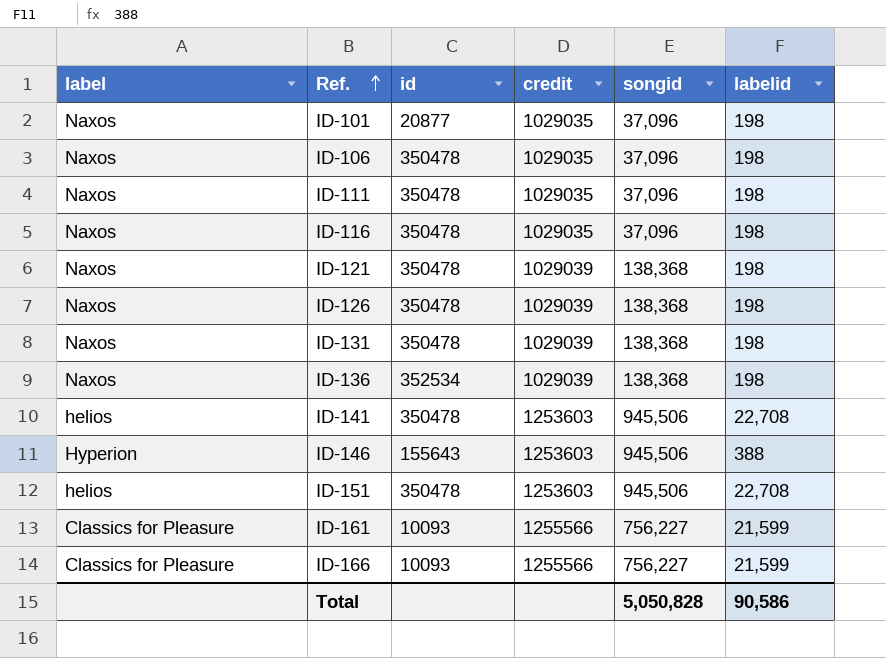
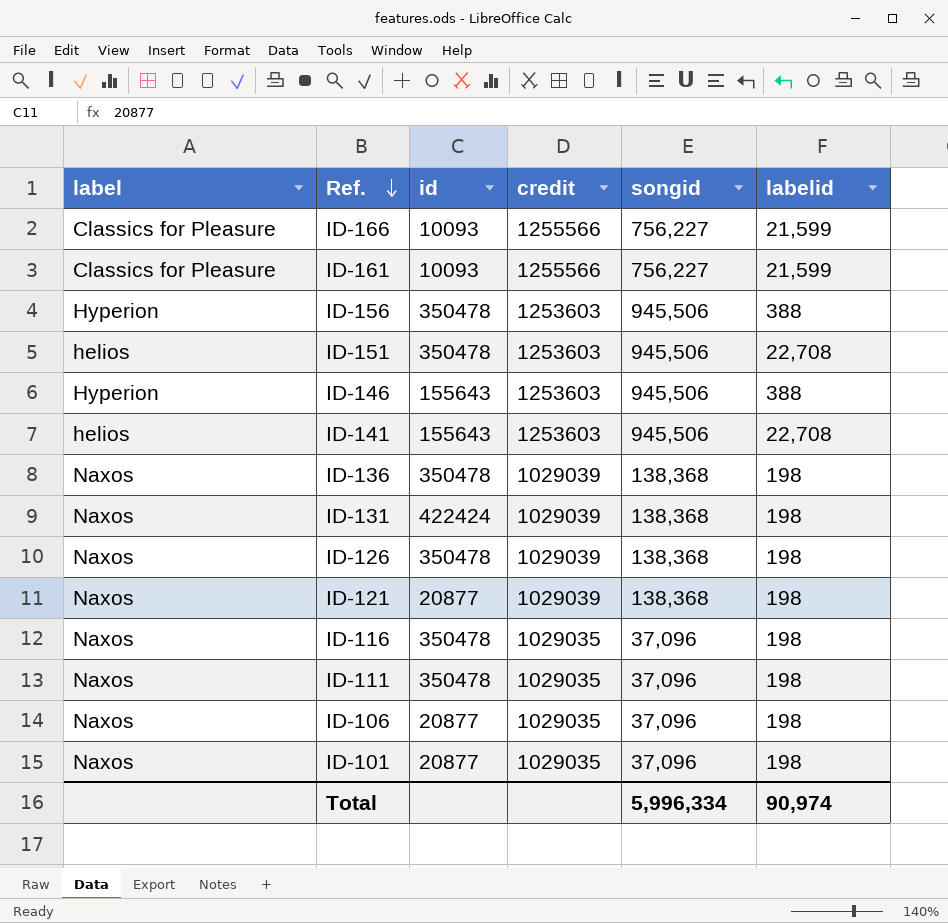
row order: Ref. ascending -> Ref. descending
row ID-156: none -> Hyperion | 350478 | 1253603 | 945,506 | 388
ID-141 | id: 350478 -> 155643
ID-136 | id: 352534 -> 350478
ID-131 | id: 350478 -> 422424
ID-121 | id: 350478 -> 20877
ID-106 | id: 350478 -> 20877
Total | songid: 5,050,828 -> 5,996,334
Total | labelid: 90,586 -> 90,974

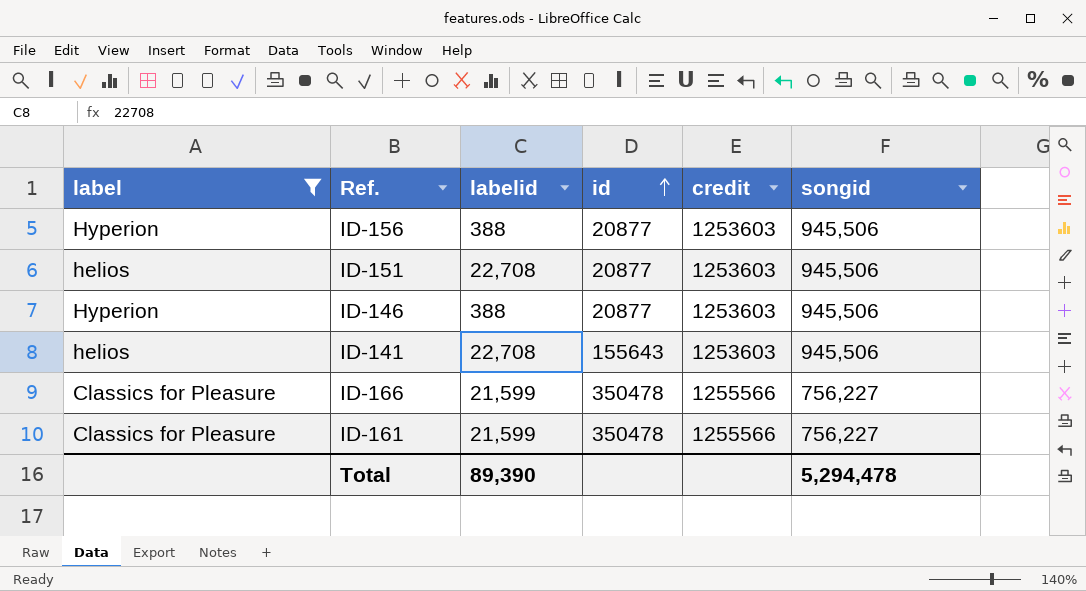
filter: none -> label != Naxos
row order: Ref. descending -> id ascending
column labelid | position: 6 -> 3
ID-156 | id: 350478 -> 20877
ID-151 | id: 350478 -> 20877
ID-146 | id: 155643 -> 20877
ID-166 | id: 10093 -> 350478
ID-161 | id: 10093 -> 350478
Total | labelid: 90,974 -> 89,390
Total | songid: 5,996,334 -> 5,294,478

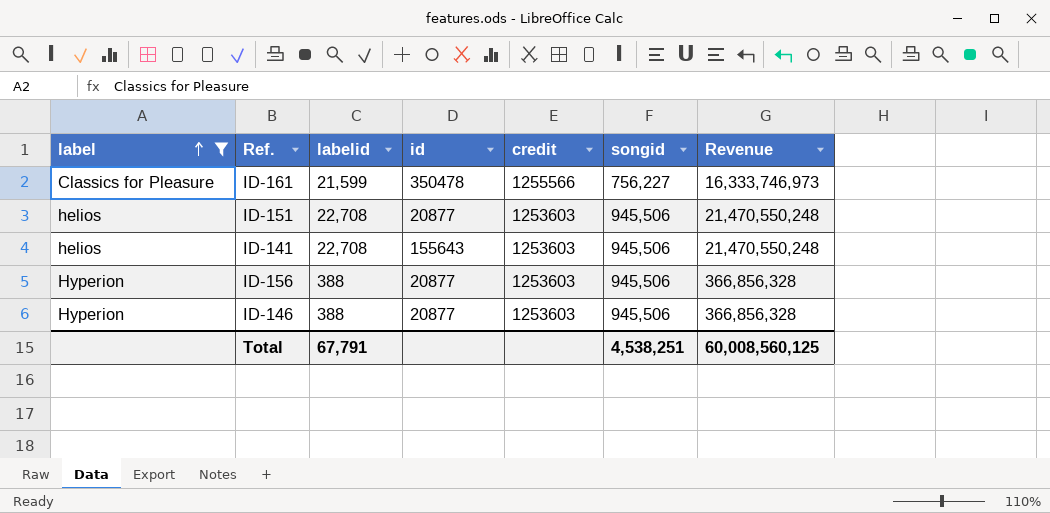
row order: id ascending -> label ascending
column Revenue | formula: none -> [labelid] * [songid]
row ID-166: Classics for Pleasure | 21,599 | 350478 | 1255566 | 756,227 -> none
Total | labelid: 89,390 -> 67,791
Total | songid: 5,294,478 -> 4,538,251

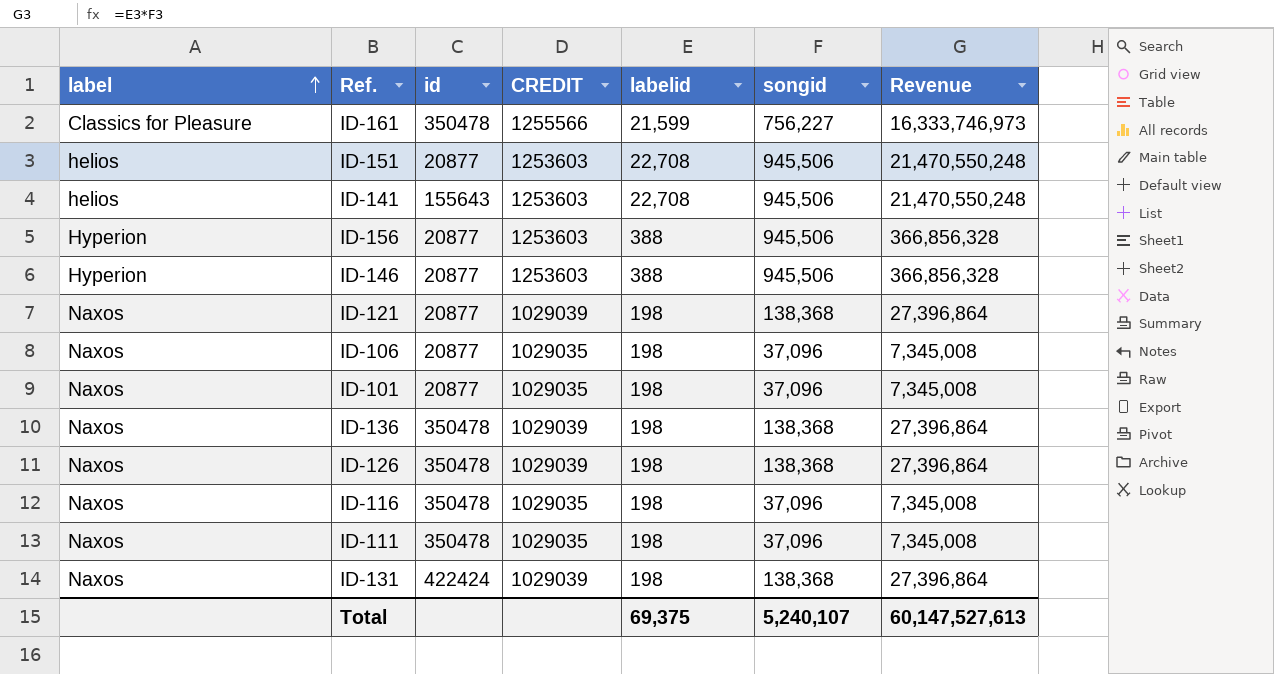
filter: label != Naxos -> none
column name: credit -> CREDIT
column labelid | position: 3 -> 5
Total | labelid: 67,791 -> 69,375
Total | songid: 4,538,251 -> 5,240,107
Total | Revenue: 60,008,560,125 -> 60,147,527,613

